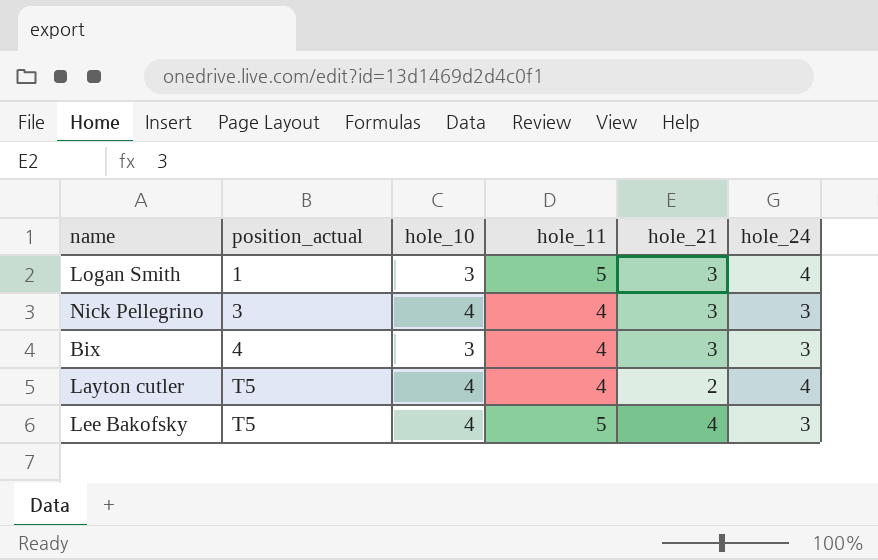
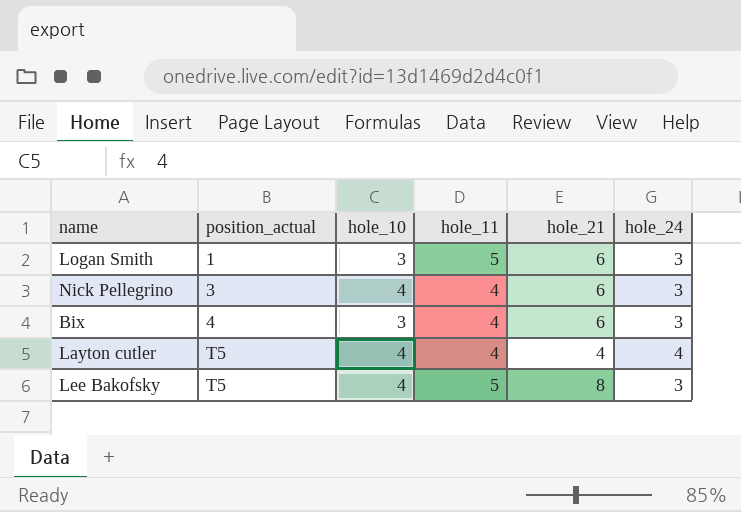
Logan Smith | hole_21: 3 -> 6
Logan Smith | hole_24: 4 -> 3
Nick Pellegrino | hole_21: 3 -> 6
Bix | hole_21: 3 -> 6
Layton cutler | hole_21: 2 -> 4
Lee Bakofsky | hole_21: 4 -> 8

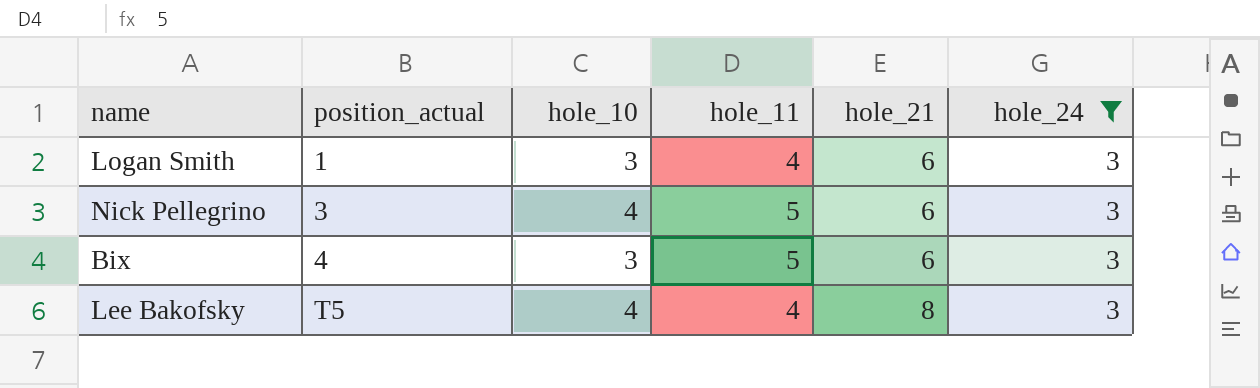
filter: none -> hole_24 = 3
Logan Smith | hole_11: 5 -> 4
Nick Pellegrino | hole_11: 4 -> 5
Bix | hole_11: 4 -> 5
Lee Bakofsky | hole_11: 5 -> 4

